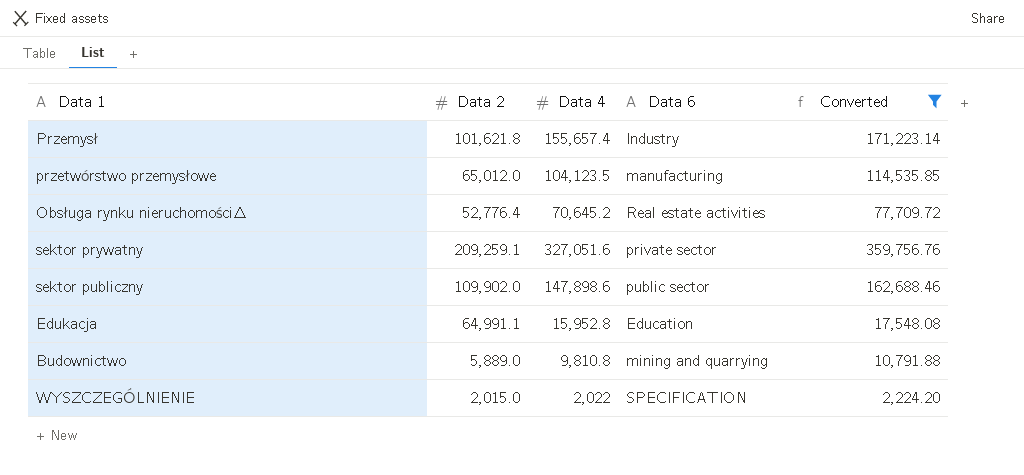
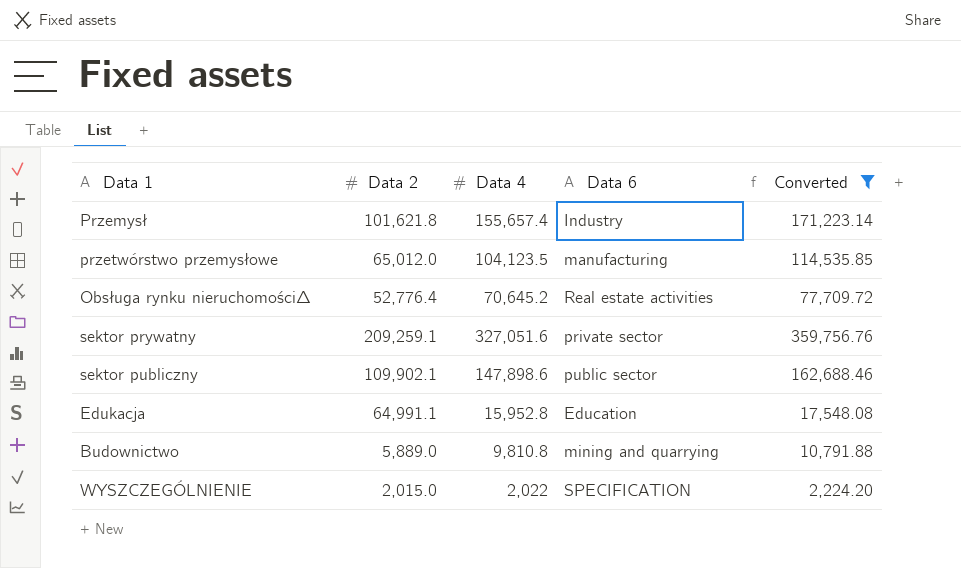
sektor publiczny | Data 2: 109,902.0 -> 109,902.1

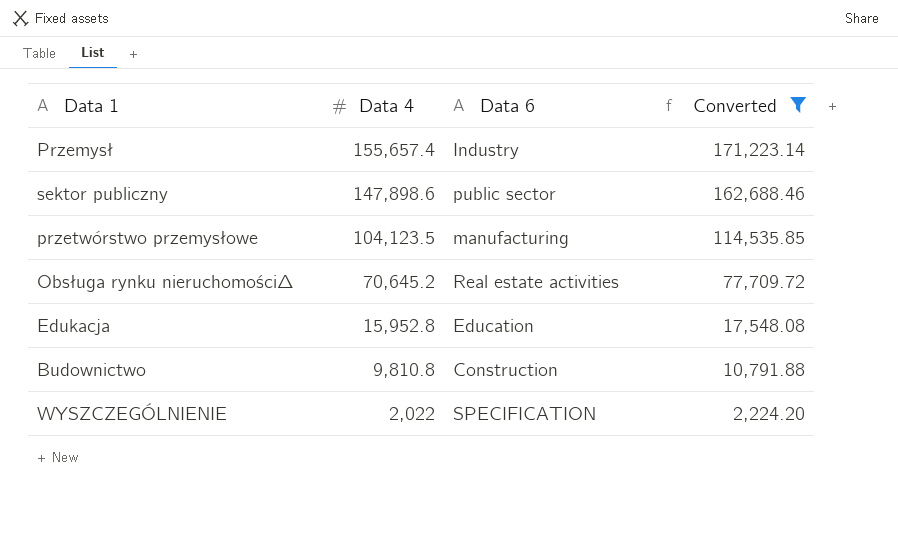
row order: none -> Data 4 descending
column Data 2 | position: 2 -> none
row sektor prywatny: 209,259.1 | 327,051.6 | private sector | 359,756.76 -> none
Budownictwo | Data 6: mining and quarrying -> Construction

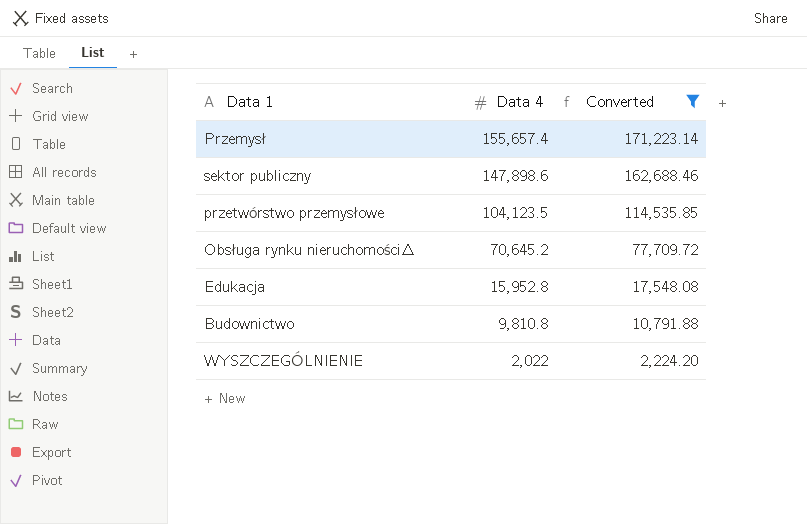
column Data 6 | position: 3 -> none

